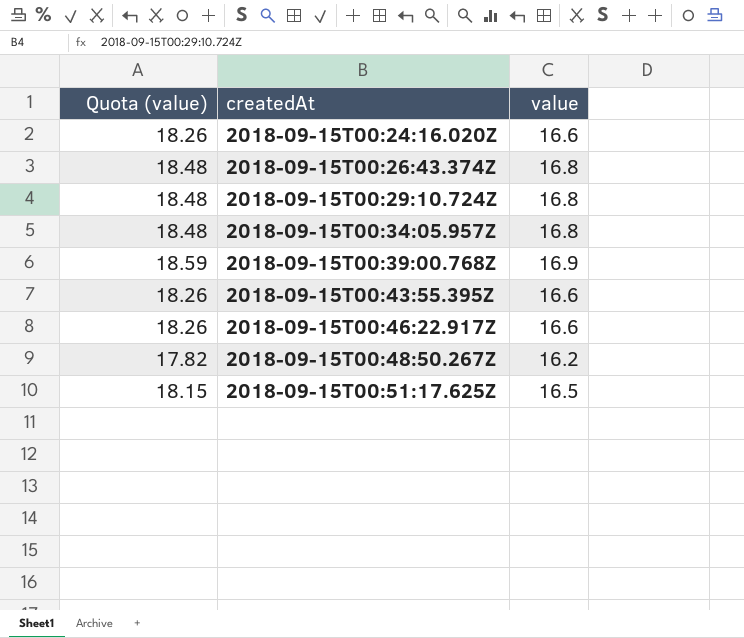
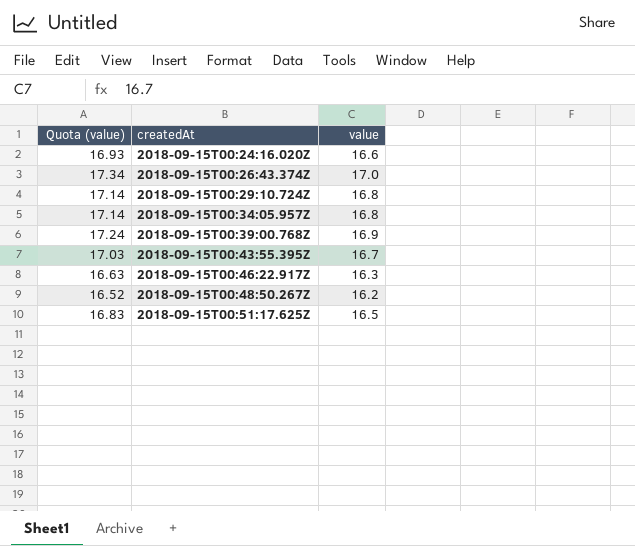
column Quota (value) | formula: [value] * 1.1 -> [value] * 1.02
2018-09-15T00:26:43.374Z | value: 16.8 -> 17.0
2018-09-15T00:43:55.395Z | value: 16.6 -> 16.7
2018-09-15T00:46:22.917Z | value: 16.6 -> 16.3

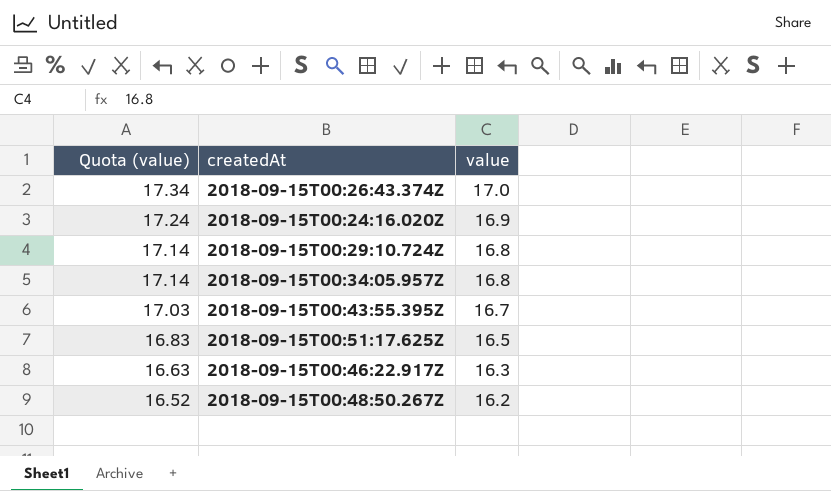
row order: createdAt ascending -> Quota (value) descending
row 2018-09-15T00:39:00.768Z: 17.24 | 16.9 -> none
2018-09-15T00:24:16.020Z | Quota (value): 16.93 -> 17.24
2018-09-15T00:24:16.020Z | value: 16.6 -> 16.9

